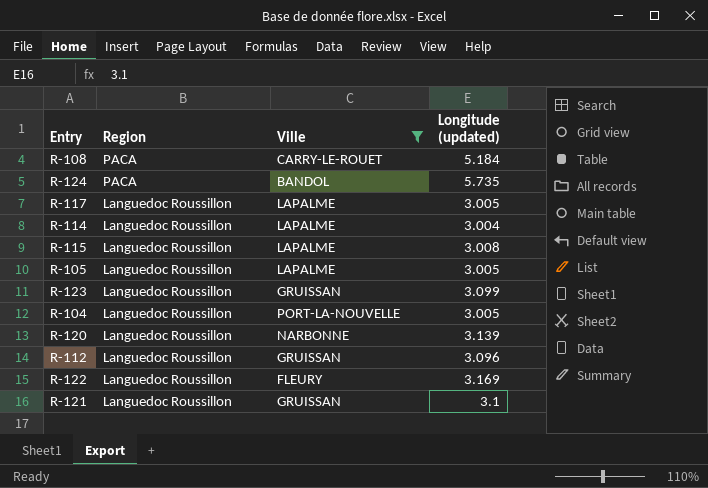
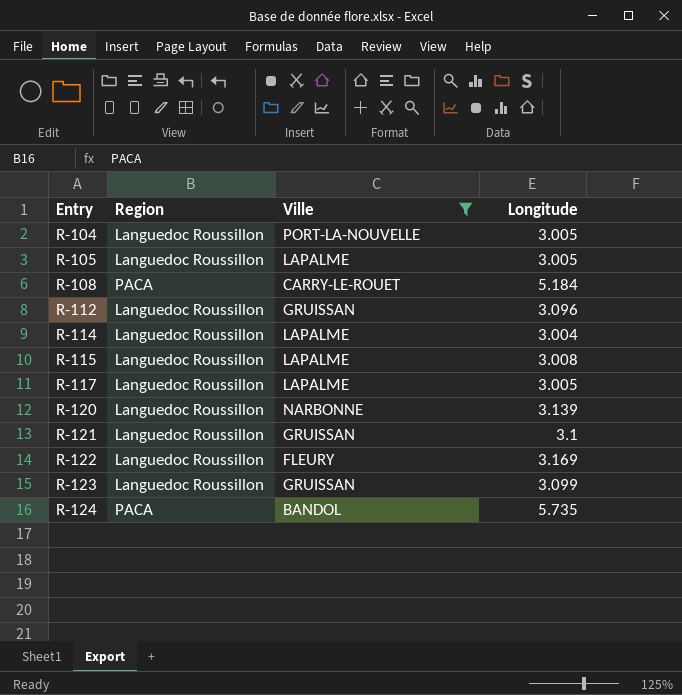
row order: Region descending -> Entry ascending
column name: Longitude (updated) -> Longitude

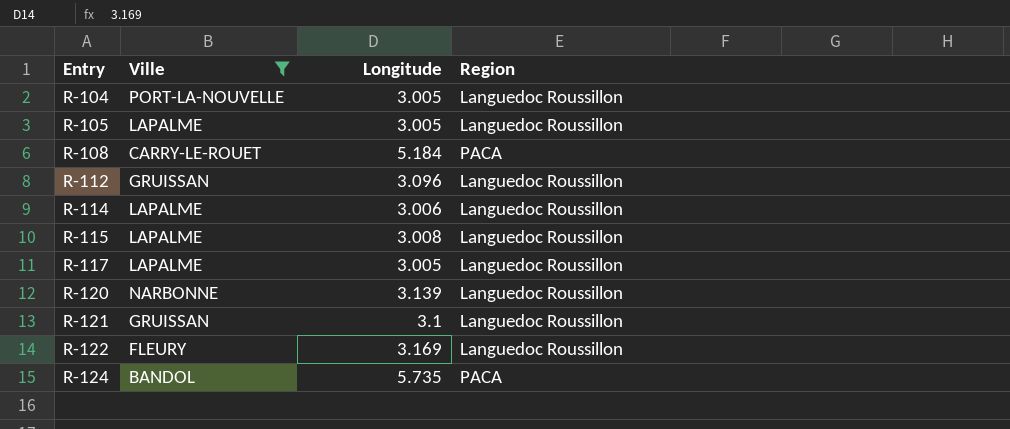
column Region | position: 2 -> 4
row R-123: Languedoc Roussillon | GRUISSAN | 3.099 -> none
R-114 | Longitude: 3.004 -> 3.006

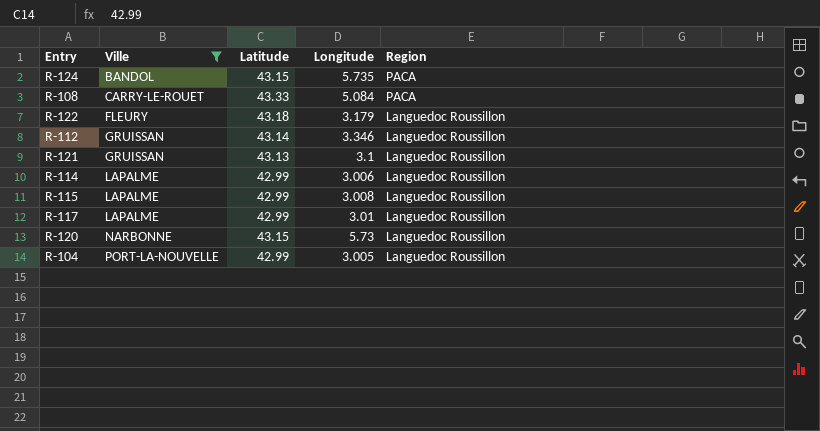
row order: Entry ascending -> Ville ascending
column Latitude | position: none -> 3
row R-105: LAPALME | 3.005 | Languedoc Roussillon -> none
R-108 | Longitude: 5.184 -> 5.084
R-122 | Longitude: 3.169 -> 3.179
R-112 | Longitude: 3.096 -> 3.346
R-117 | Longitude: 3.005 -> 3.01
R-120 | Longitude: 3.139 -> 5.73

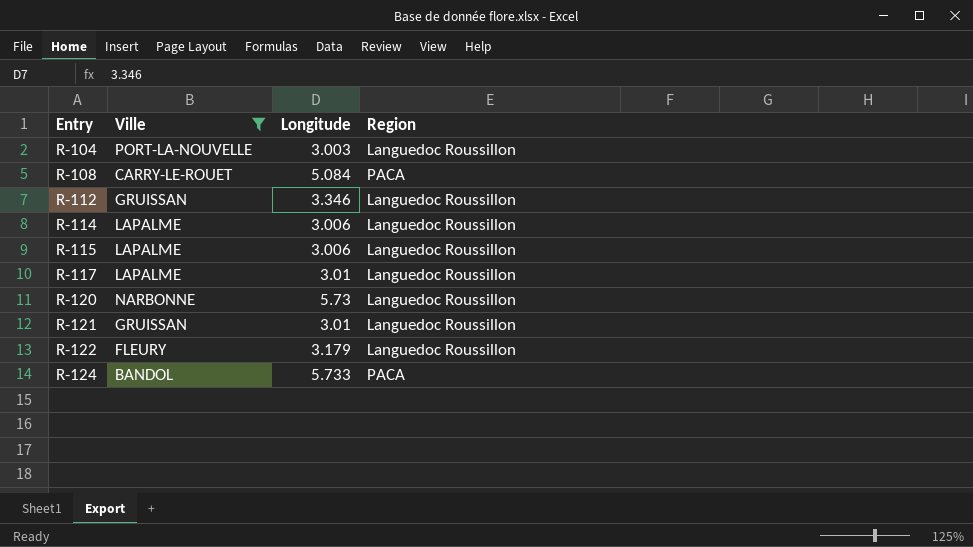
row order: Ville ascending -> Entry ascending
column Latitude | position: 3 -> none
R-104 | Longitude: 3.005 -> 3.003
R-115 | Longitude: 3.008 -> 3.006
R-121 | Longitude: 3.1 -> 3.01
R-124 | Longitude: 5.735 -> 5.733

